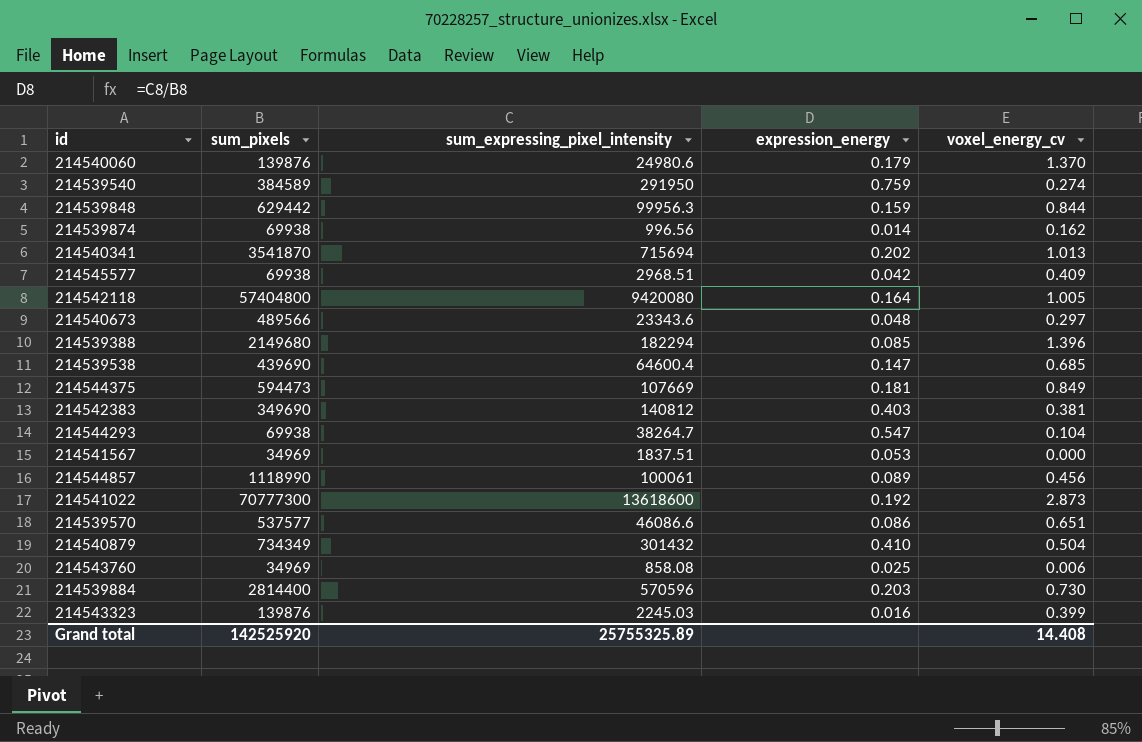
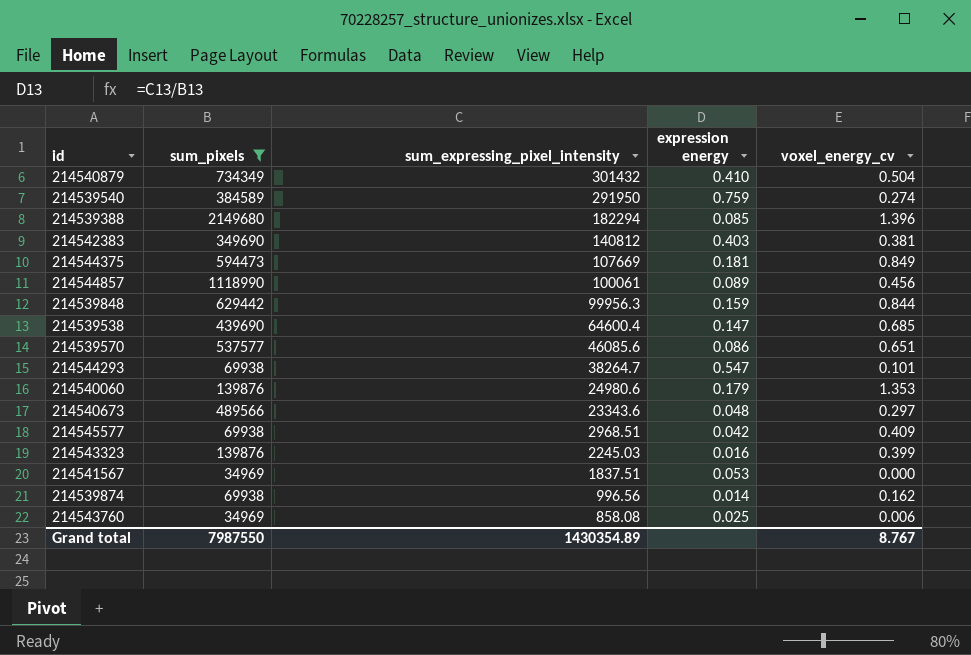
filter: none -> sum_pixels <= 2149680
row order: none -> sum_expressing_pixel_intensity descending
column name: expression_energy -> expression energy
214539570 | sum_expressing_pixel_intensity: 46086.6 -> 46085.6
214544293 | voxel_energy_cv: 0.104 -> 0.101
214540060 | voxel_energy_cv: 1.370 -> 1.353
Grand total | sum_pixels: 142525920 -> 7987550
Grand total | sum_expressing_pixel_intensity: 25755325.89 -> 1430354.89
Grand total | voxel_energy_cv: 14.408 -> 8.767

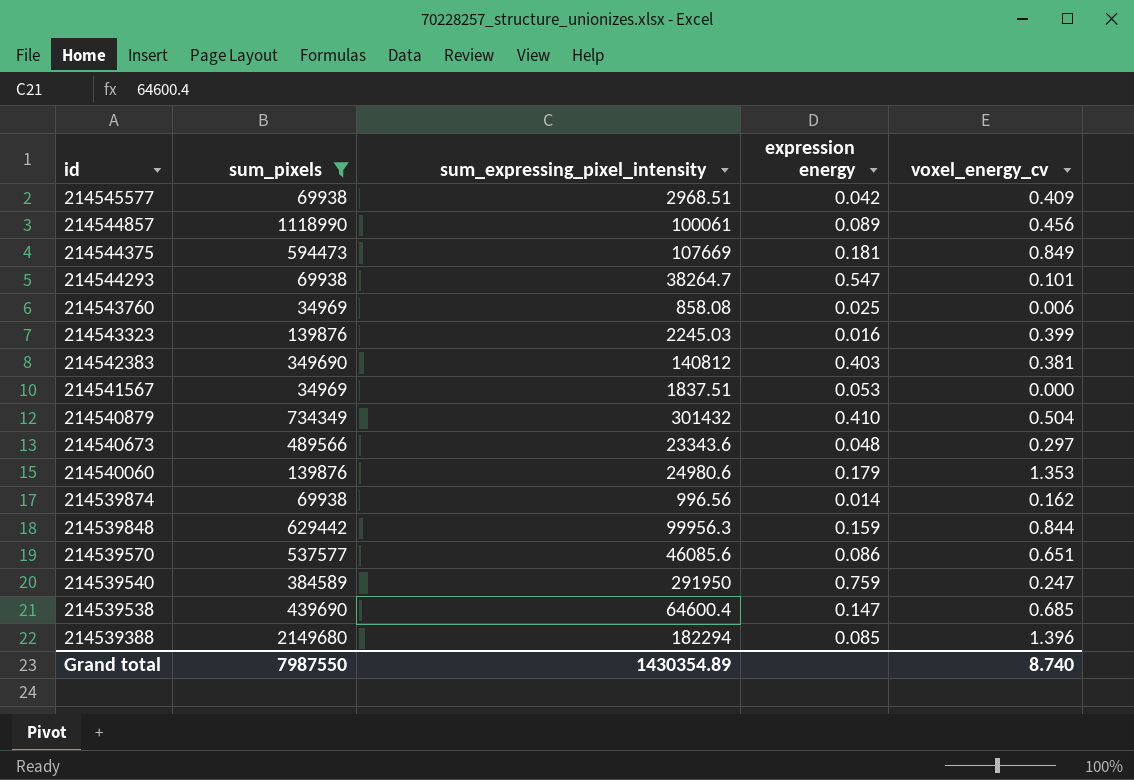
row order: sum_expressing_pixel_intensity descending -> id descending
214539540 | voxel_energy_cv: 0.274 -> 0.247
Grand total | voxel_energy_cv: 8.767 -> 8.740

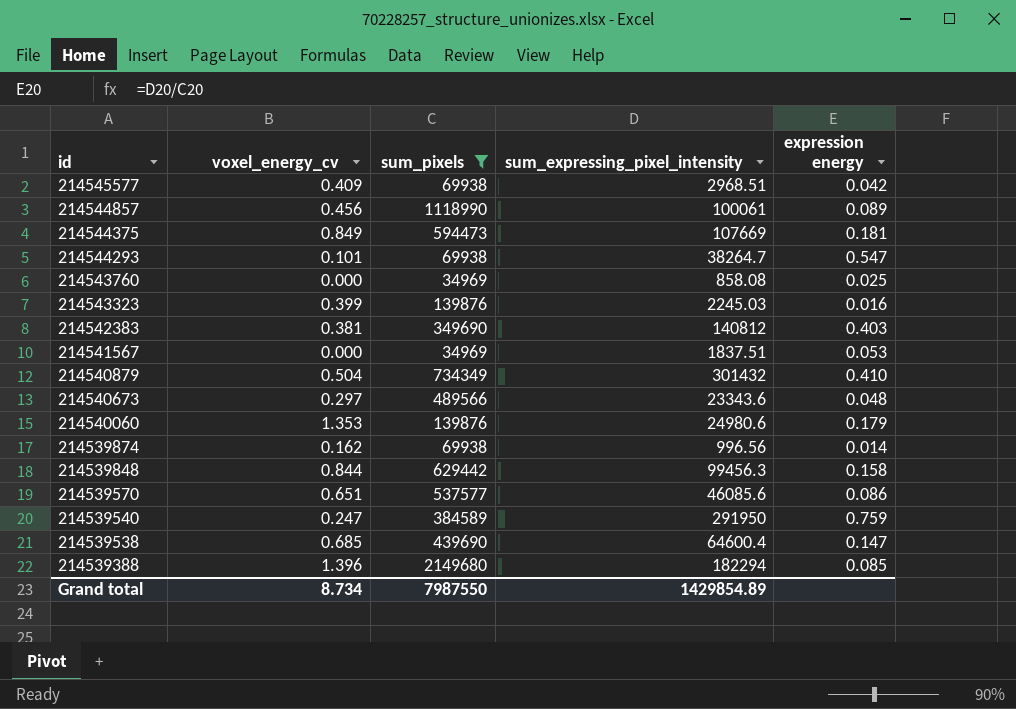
column voxel_energy_cv | position: 5 -> 2
214543760 | voxel_energy_cv: 0.006 -> 0.000
214539848 | sum_expressing_pixel_intensity: 99956.3 -> 99456.3
214539848 | expression energy: 0.159 -> 0.158
Grand total | voxel_energy_cv: 8.740 -> 8.734
Grand total | sum_expressing_pixel_intensity: 1430354.89 -> 1429854.89

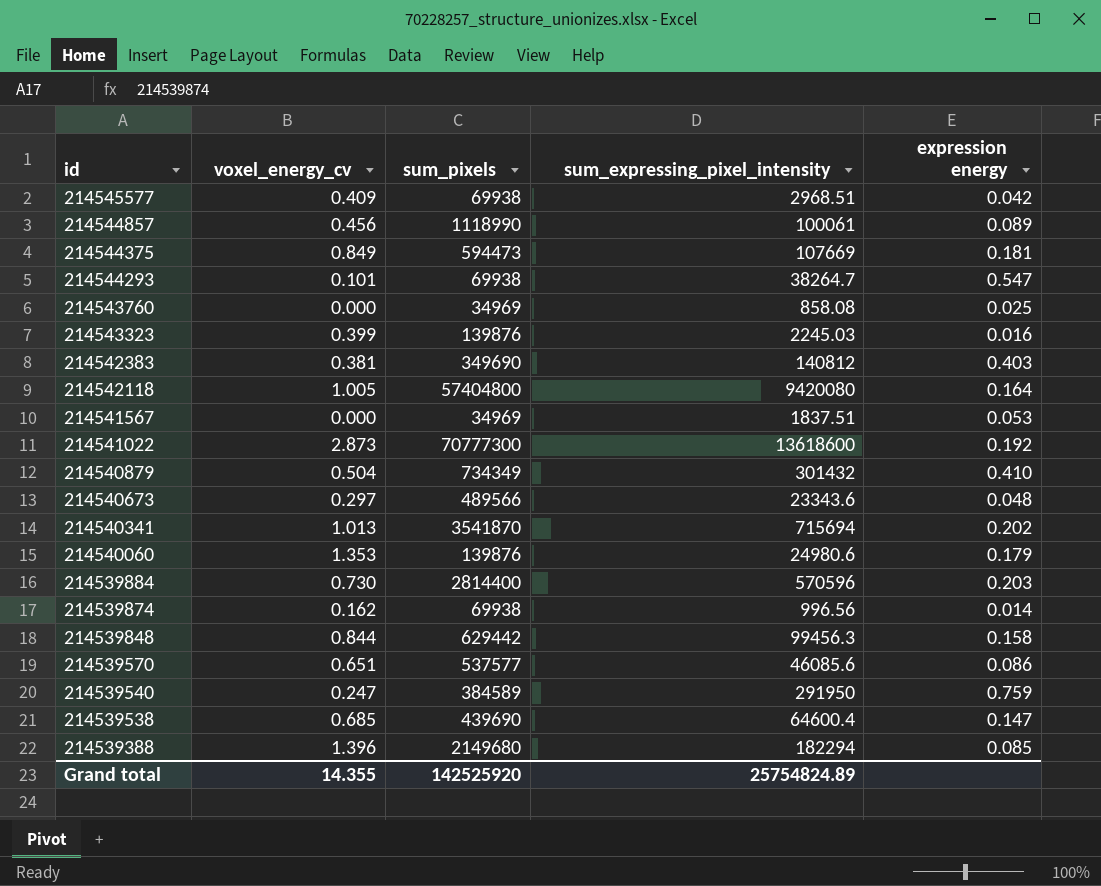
filter: sum_pixels <= 2149680 -> none
Grand total | voxel_energy_cv: 8.734 -> 14.355
Grand total | sum_pixels: 7987550 -> 142525920
Grand total | sum_expressing_pixel_intensity: 1429854.89 -> 25754824.89

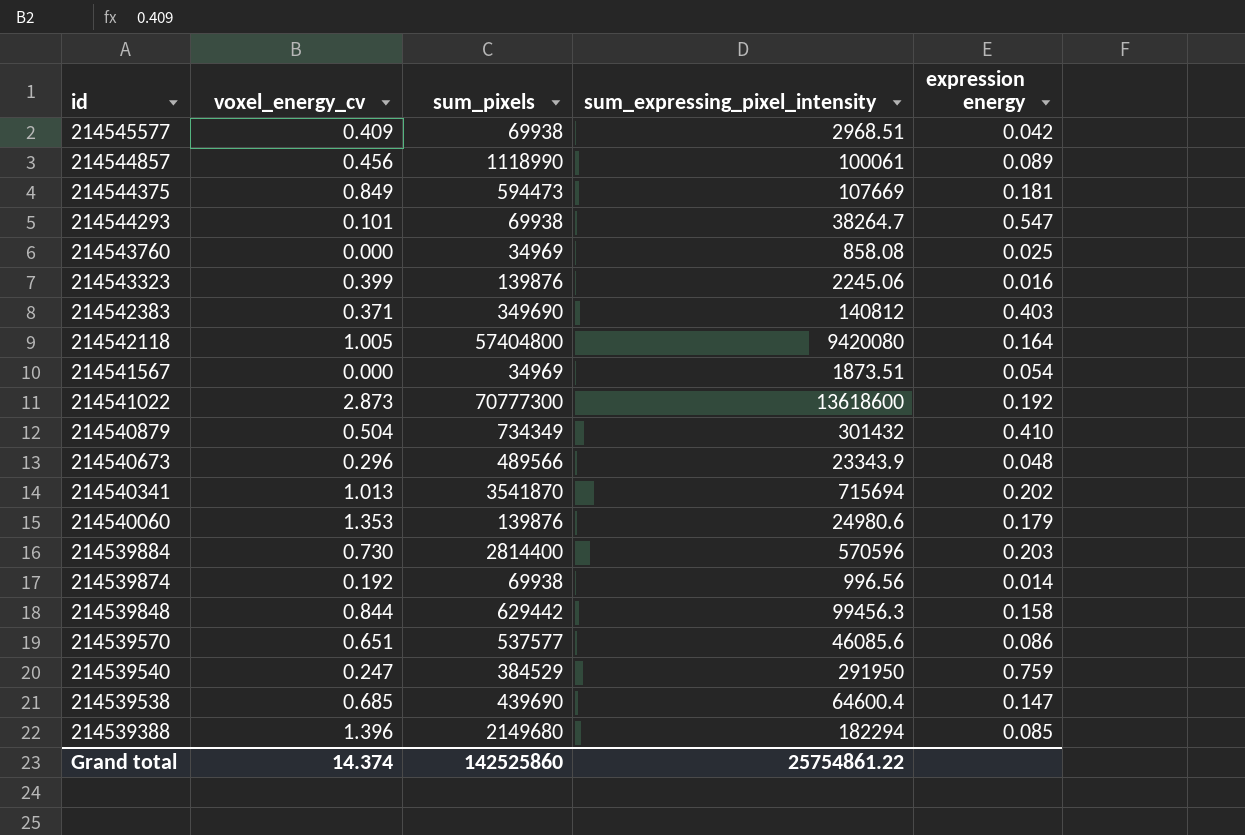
214543323 | sum_expressing_pixel_intensity: 2245.03 -> 2245.06
214542383 | voxel_energy_cv: 0.381 -> 0.371
214541567 | sum_expressing_pixel_intensity: 1837.51 -> 1873.51
214541567 | expression energy: 0.053 -> 0.054
214540673 | voxel_energy_cv: 0.297 -> 0.296
214540673 | sum_expressing_pixel_intensity: 23343.6 -> 23343.9
214539874 | voxel_energy_cv: 0.162 -> 0.192
214539540 | sum_pixels: 384589 -> 384529
Grand total | voxel_energy_cv: 14.355 -> 14.374
Grand total | sum_pixels: 142525920 -> 142525860
Grand total | sum_expressing_pixel_intensity: 25754824.89 -> 25754861.22

